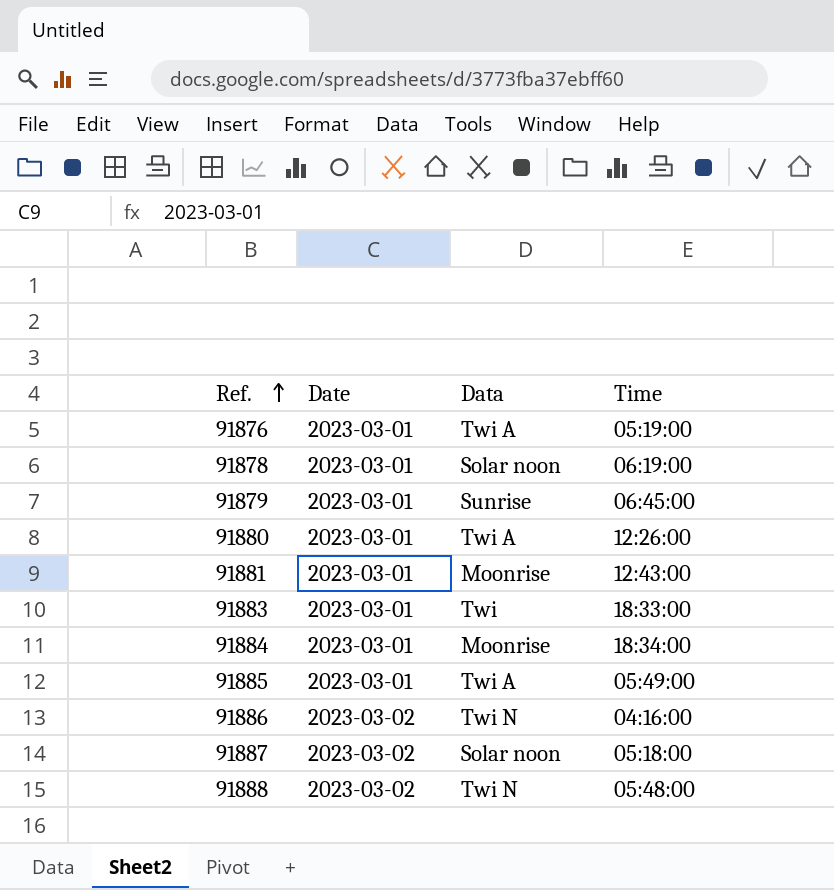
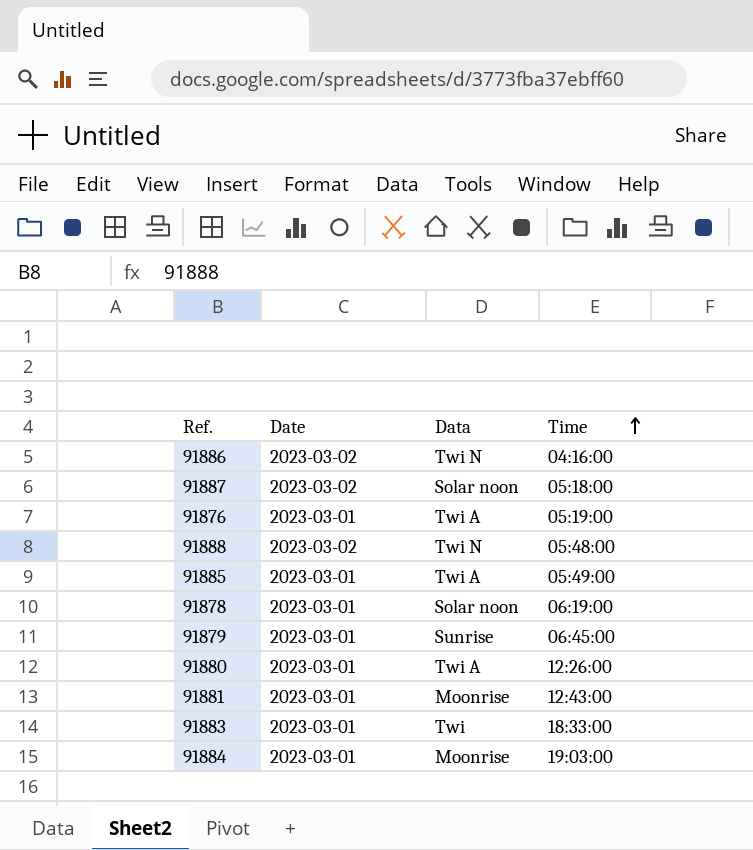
row order: Ref. ascending -> Time ascending
91884 | Time: 18:34:00 -> 19:03:00

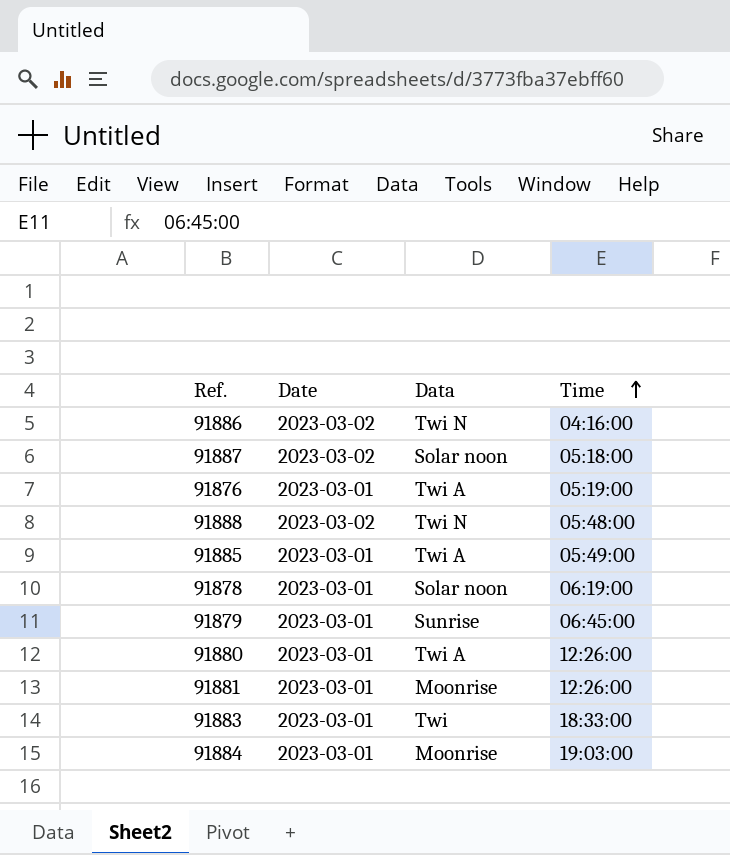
91881 | Time: 12:43:00 -> 12:26:00

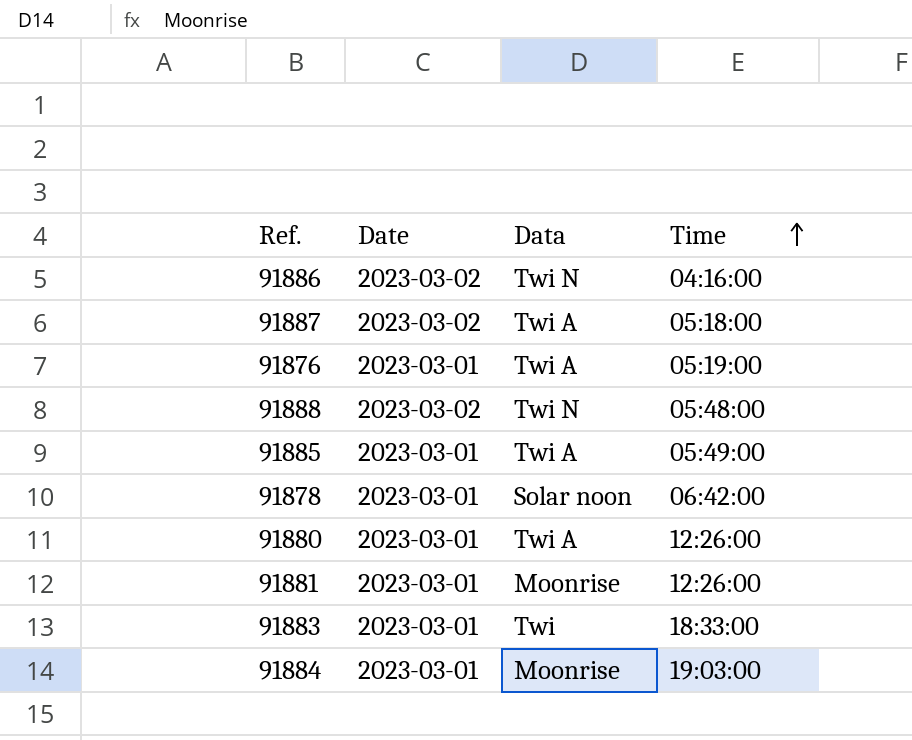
row 91879: 2023-03-01 | Sunrise | 06:45:00 -> none
91887 | Data: Solar noon -> Twi A
91878 | Time: 06:19:00 -> 06:42:00

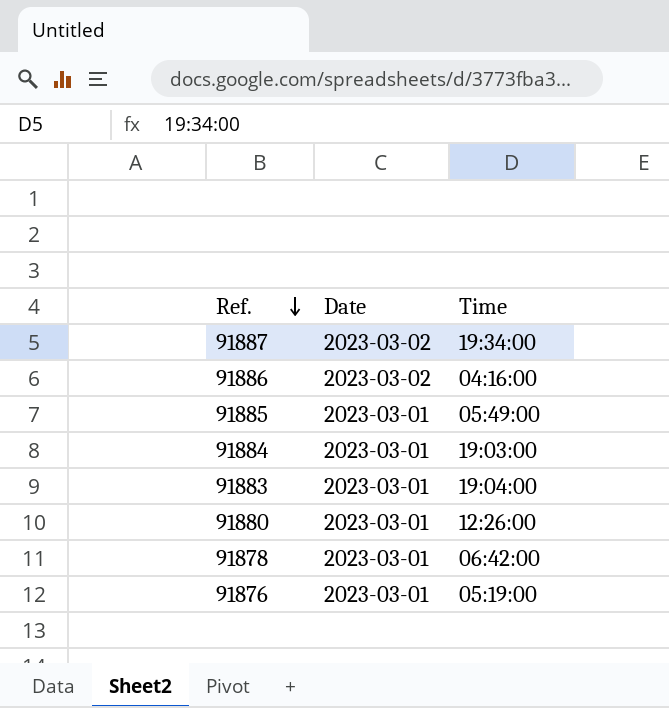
row order: Time ascending -> Ref. descending
column Data | position: 3 -> none
row 91888: 2023-03-02 | Twi N | 05:48:00 -> none
row 91881: 2023-03-01 | Moonrise | 12:26:00 -> none
91887 | Time: 05:18:00 -> 19:34:00
91883 | Time: 18:33:00 -> 19:04:00

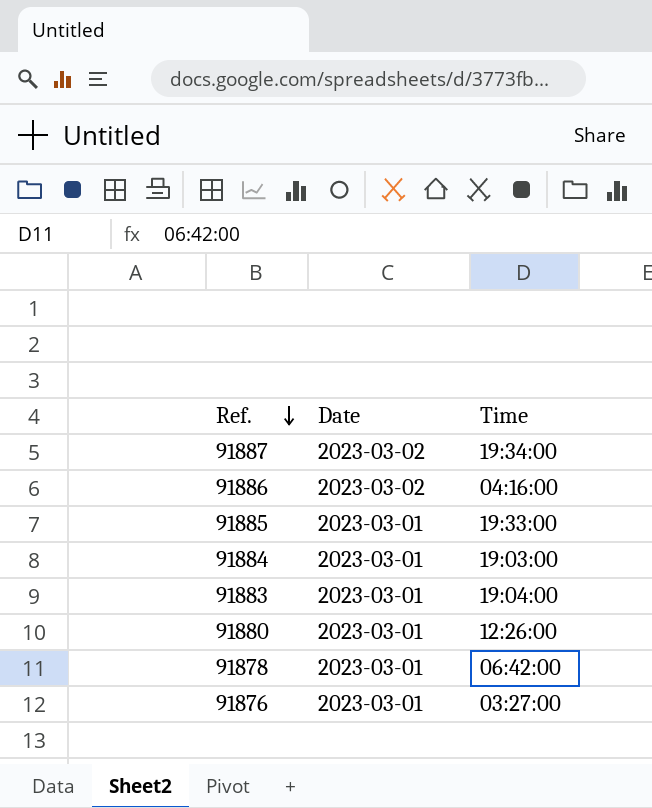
91885 | Time: 05:49:00 -> 19:33:00
91876 | Time: 05:19:00 -> 03:27:00

